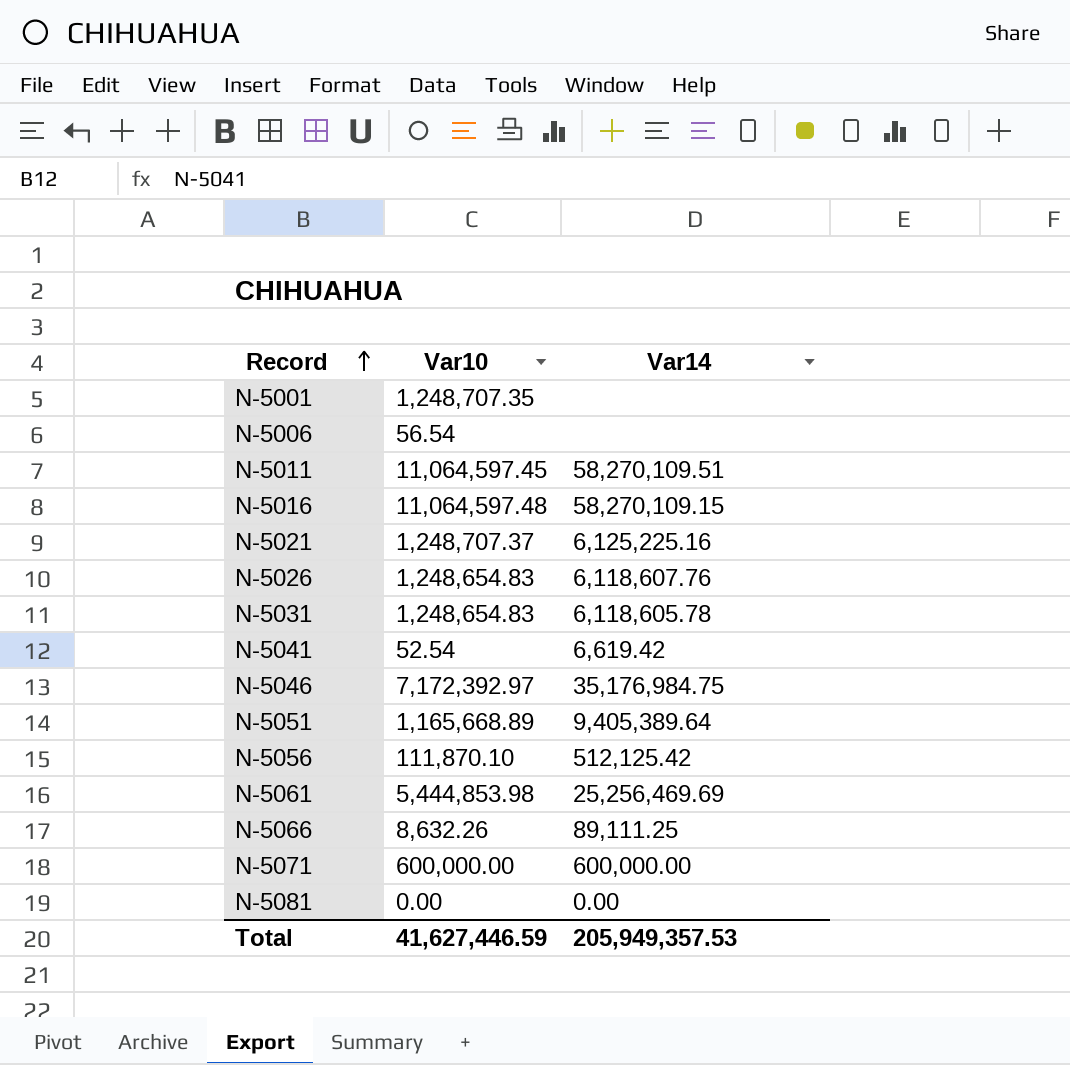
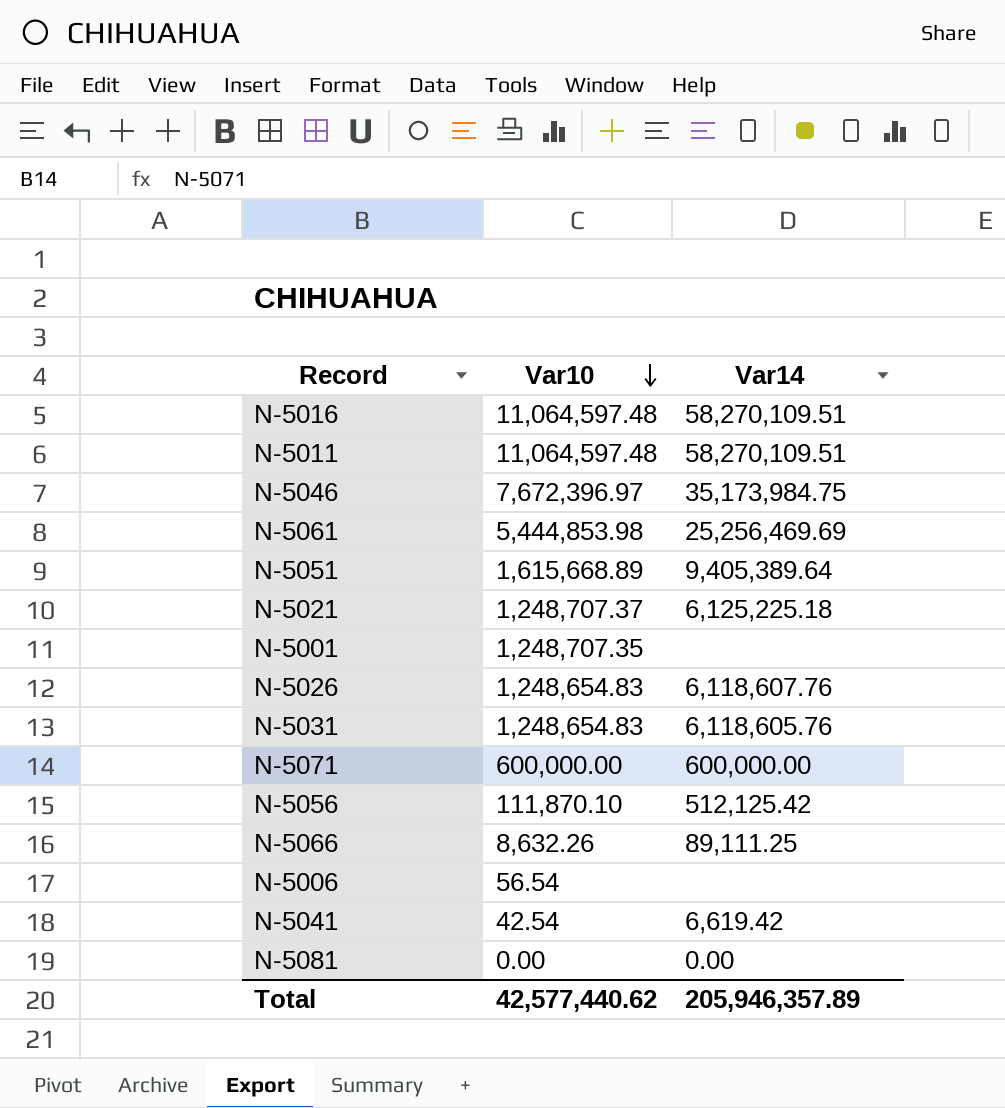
row order: Record ascending -> Var10 descending
N-5016 | Var14: 58,270,109.15 -> 58,270,109.51
N-5011 | Var10: 11,064,597.45 -> 11,064,597.48
N-5046 | Var10: 7,172,392.97 -> 7,672,396.97
N-5046 | Var14: 35,176,984.75 -> 35,173,984.75
N-5051 | Var10: 1,165,668.89 -> 1,615,668.89
N-5021 | Var14: 6,125,225.16 -> 6,125,225.18
N-5031 | Var14: 6,118,605.78 -> 6,118,605.76
N-5041 | Var10: 52.54 -> 42.54
Total | Var10: 41,627,446.59 -> 42,577,440.62
Total | Var14: 205,949,357.53 -> 205,946,357.89

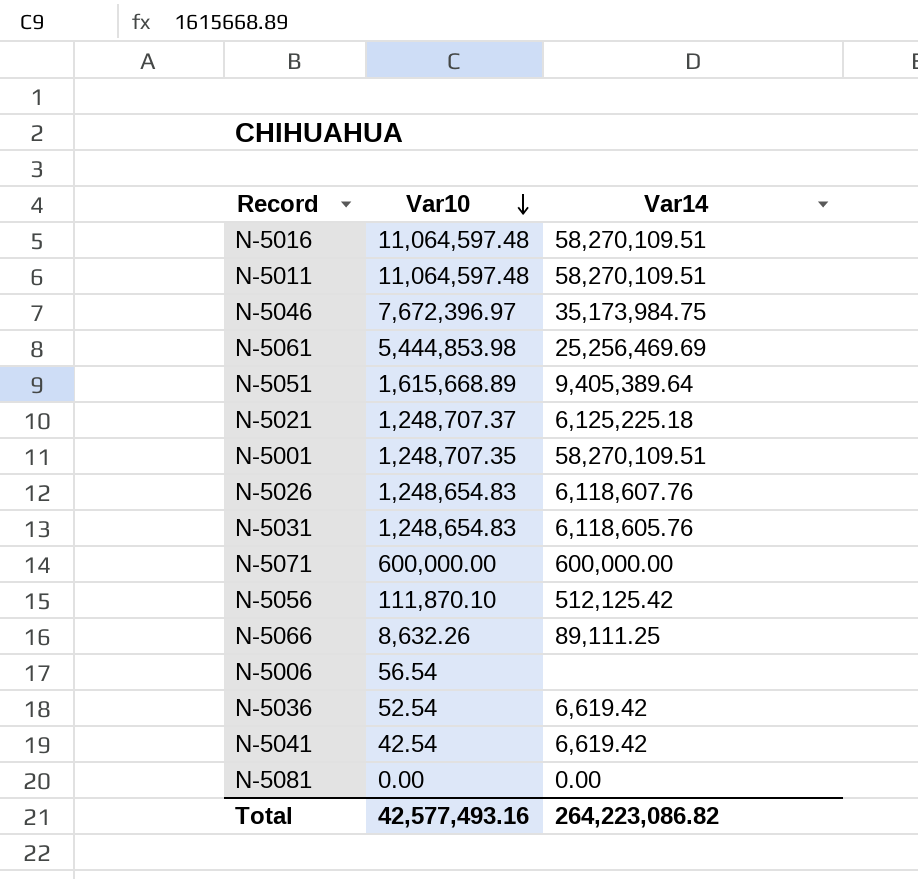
N-5001 | Var14: none -> 58,270,109.51
row N-5036: none -> 52.54 | 6,619.42
Total | Var10: 42,577,440.62 -> 42,577,493.16
Total | Var14: 205,946,357.89 -> 264,223,086.82

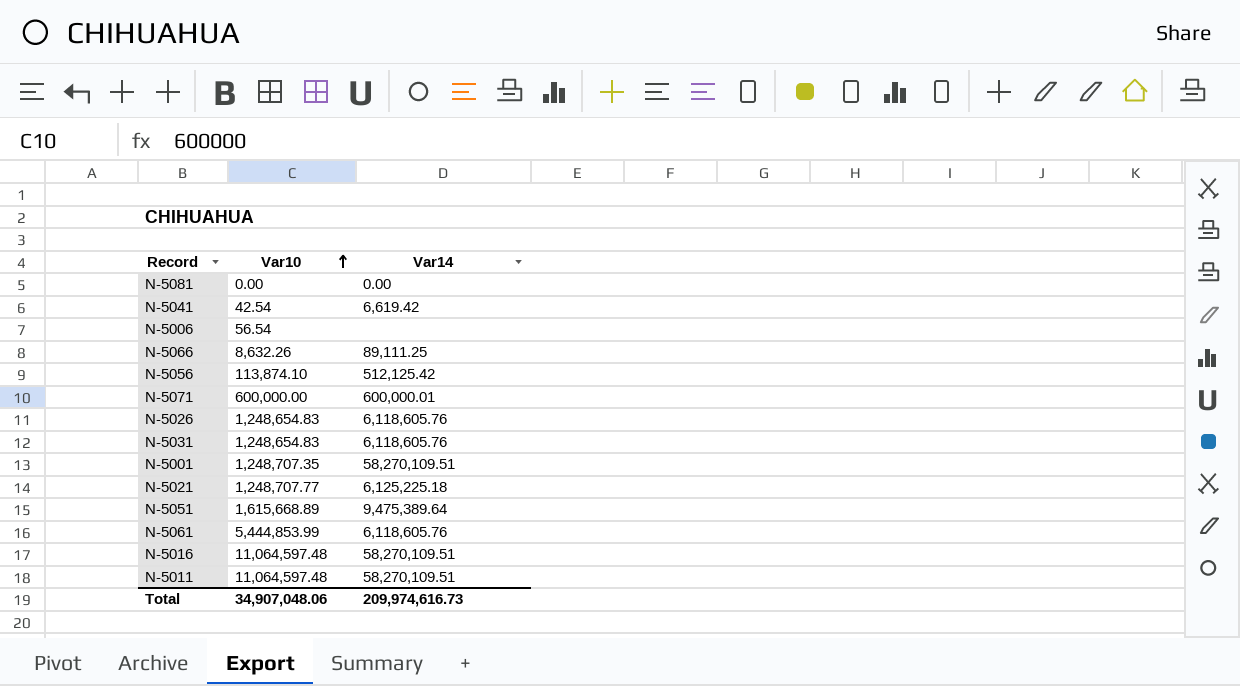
row order: Var10 descending -> Var10 ascending
row N-5046: 7,672,396.97 | 35,173,984.75 -> none
row N-5036: 52.54 | 6,619.42 -> none
N-5056 | Var10: 111,870.10 -> 113,874.10
N-5071 | Var14: 600,000.00 -> 600,000.01
N-5026 | Var14: 6,118,607.76 -> 6,118,605.76
N-5021 | Var10: 1,248,707.37 -> 1,248,707.77
N-5051 | Var14: 9,405,389.64 -> 9,475,389.64
N-5061 | Var10: 5,444,853.98 -> 5,444,853.99
N-5061 | Var14: 25,256,469.69 -> 6,118,605.76
Total | Var10: 42,577,493.16 -> 34,907,048.06
Total | Var14: 264,223,086.82 -> 209,974,616.73

